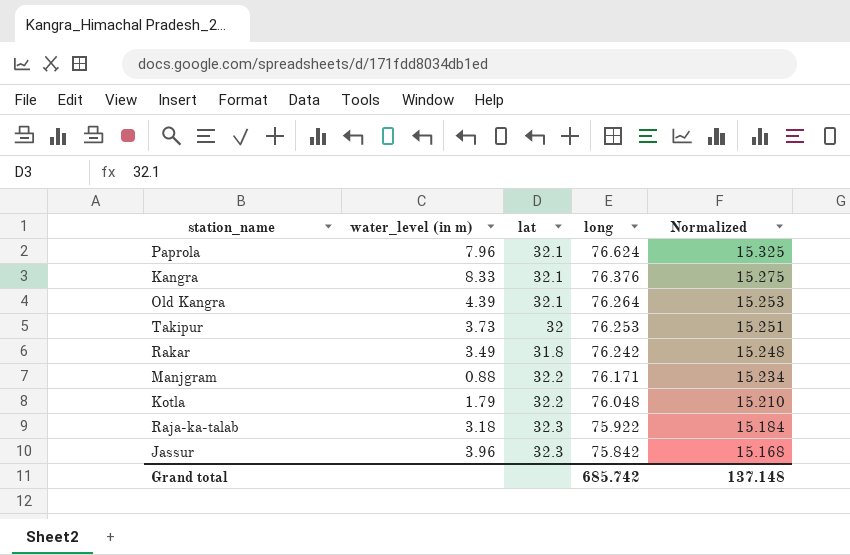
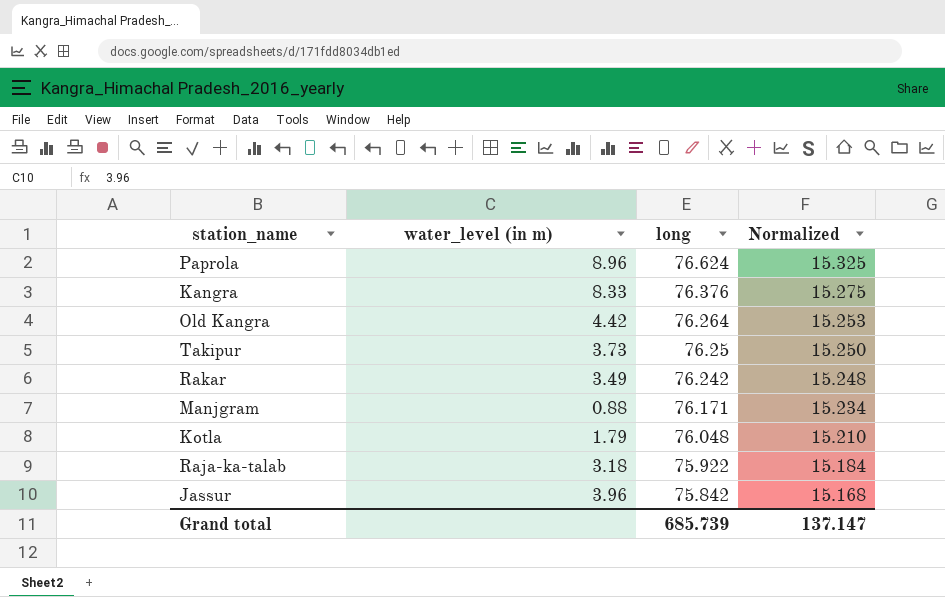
column lat | position: 3 -> none
Paprola | water_level (in m): 7.96 -> 8.96
Old Kangra | water_level (in m): 4.39 -> 4.42
Takipur | long: 76.253 -> 76.25
Takipur | Normalized: 15.251 -> 15.250
Grand total | long: 685.742 -> 685.739
Grand total | Normalized: 137.148 -> 137.147

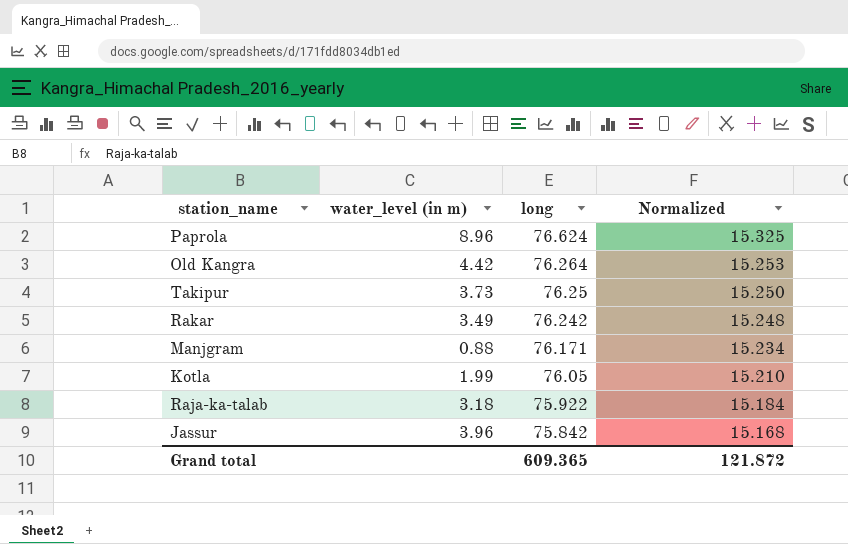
row Kangra: 8.33 | 76.376 | 15.275 -> none
Kotla | water_level (in m): 1.79 -> 1.99
Kotla | long: 76.048 -> 76.05
Grand total | long: 685.739 -> 609.365
Grand total | Normalized: 137.147 -> 121.872

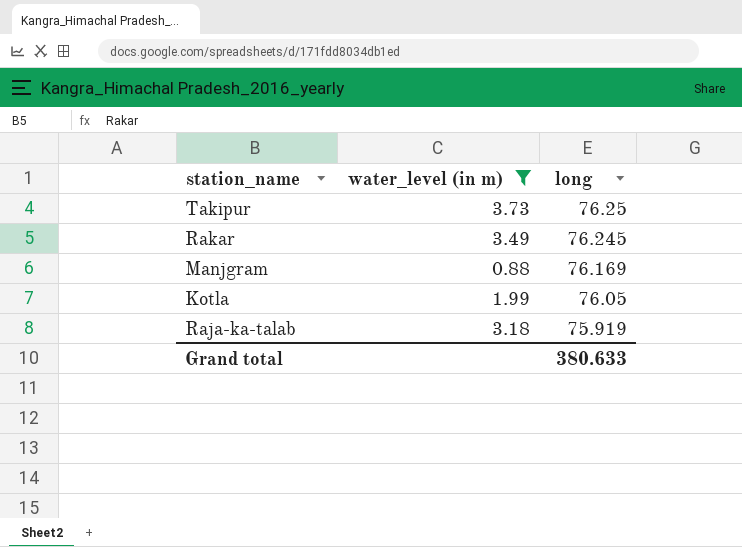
filter: none -> water_level (in m) <= 3.73
column Normalized | formula: [long] * 0.2 -> none
Rakar | long: 76.242 -> 76.245
Manjgram | long: 76.171 -> 76.169
Raja-ka-talab | long: 75.922 -> 75.919
Grand total | long: 609.365 -> 380.633

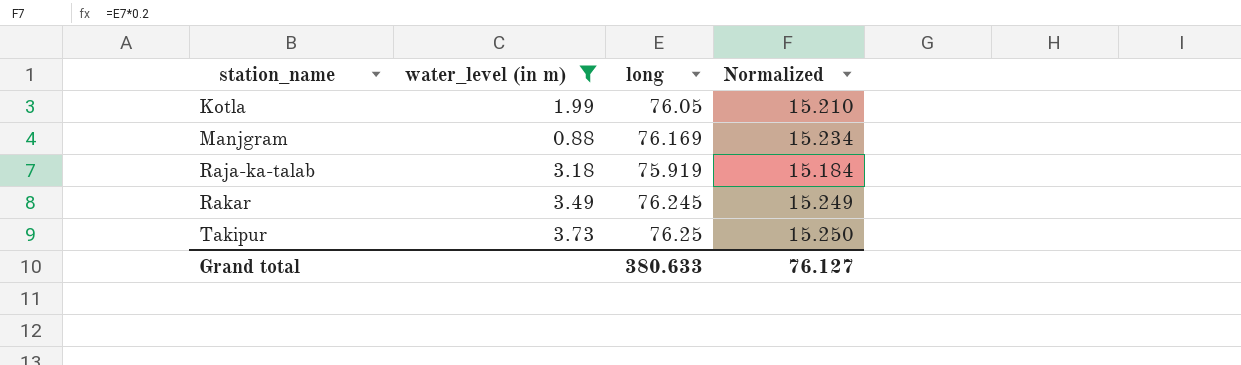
row order: long descending -> station_name ascending
column Normalized | formula: none -> [long] * 0.2

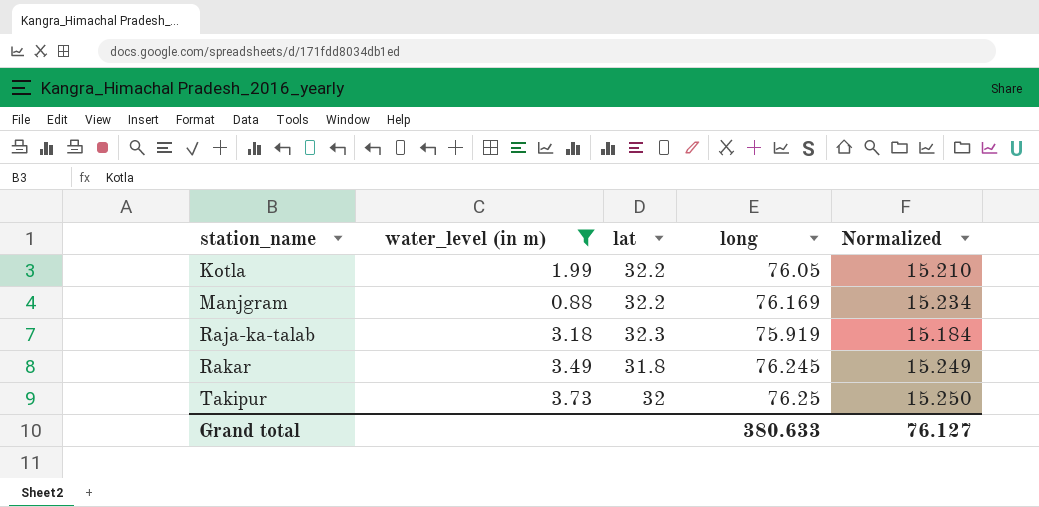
column lat | position: none -> 3

